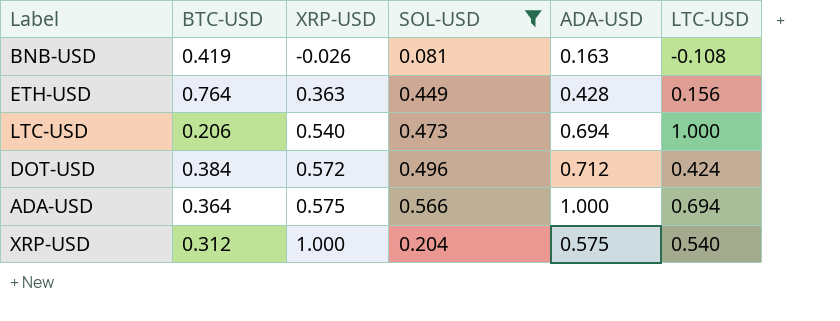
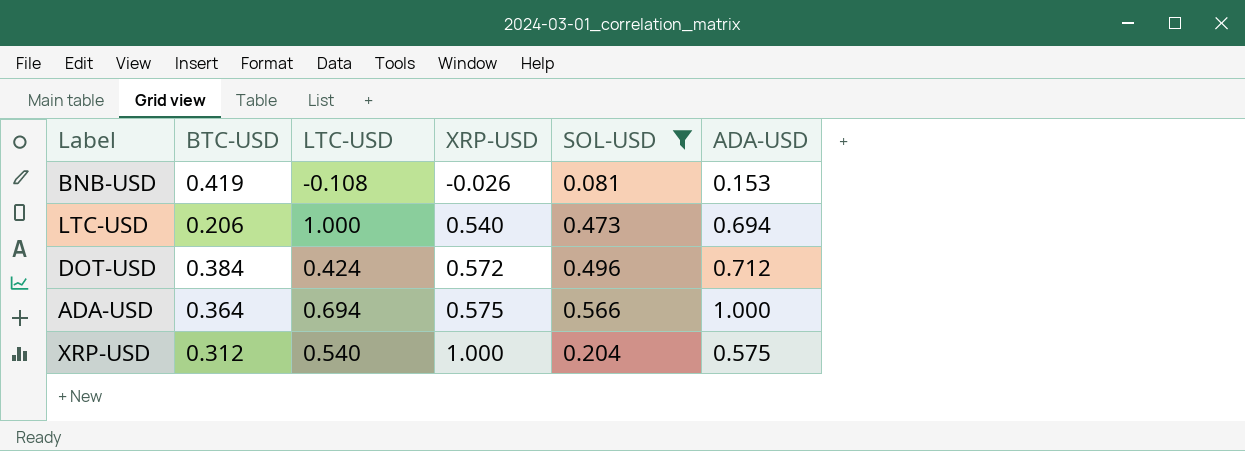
column LTC-USD | position: 6 -> 3
row ETH-USD: 0.764 | 0.363 | 0.449 | 0.428 | 0.156 -> none
BNB-USD | ADA-USD: 0.163 -> 0.153

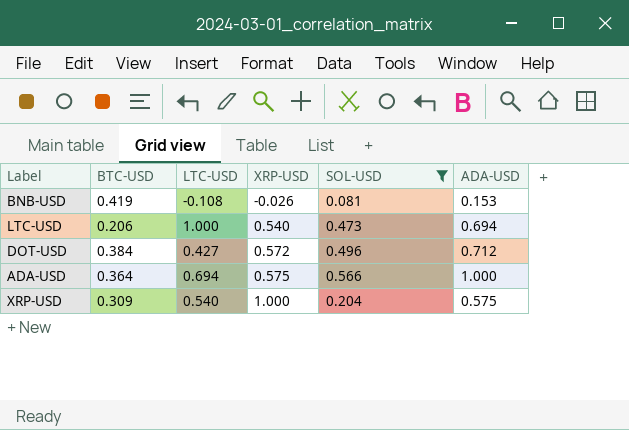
DOT-USD | LTC-USD: 0.424 -> 0.427
XRP-USD | BTC-USD: 0.312 -> 0.309

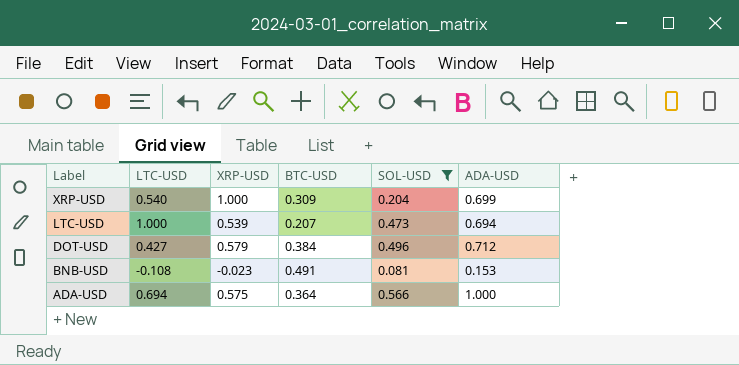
row order: XRP-USD ascending -> Label descending
column BTC-USD | position: 2 -> 4
XRP-USD | ADA-USD: 0.575 -> 0.699
LTC-USD | XRP-USD: 0.540 -> 0.539
LTC-USD | BTC-USD: 0.206 -> 0.207
DOT-USD | XRP-USD: 0.572 -> 0.579
BNB-USD | XRP-USD: -0.026 -> -0.023
BNB-USD | BTC-USD: 0.419 -> 0.491

